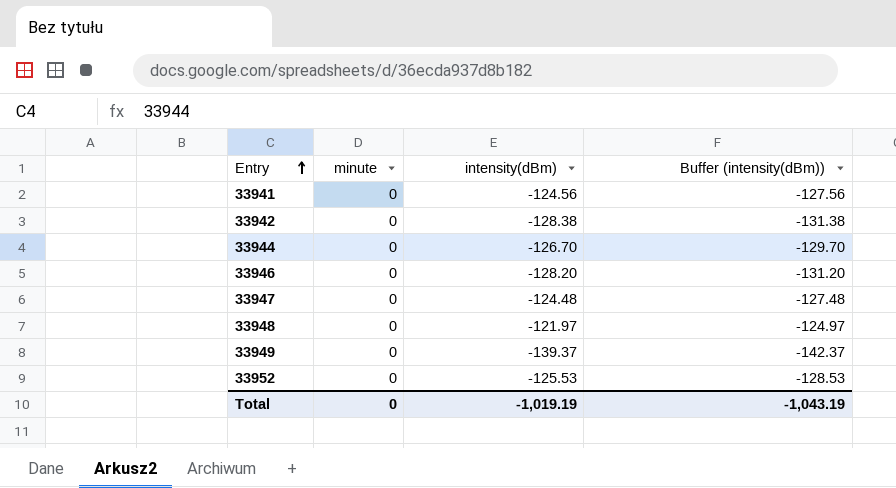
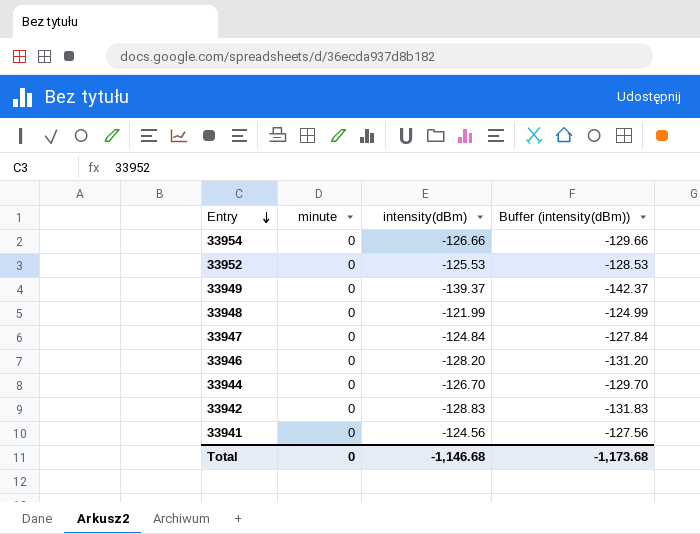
row order: Entry ascending -> Entry descending
row 33954: none -> 0 | -126.66 | -129.66
33948 | intensity(dBm): -121.97 -> -121.99
33948 | Buffer (intensity(dBm)): -124.97 -> -124.99
33947 | intensity(dBm): -124.48 -> -124.84
33947 | Buffer (intensity(dBm)): -127.48 -> -127.84
33942 | intensity(dBm): -128.38 -> -128.83
33942 | Buffer (intensity(dBm)): -131.38 -> -131.83
Total | intensity(dBm): -1,019.19 -> -1,146.68
Total | Buffer (intensity(dBm)): -1,043.19 -> -1,173.68

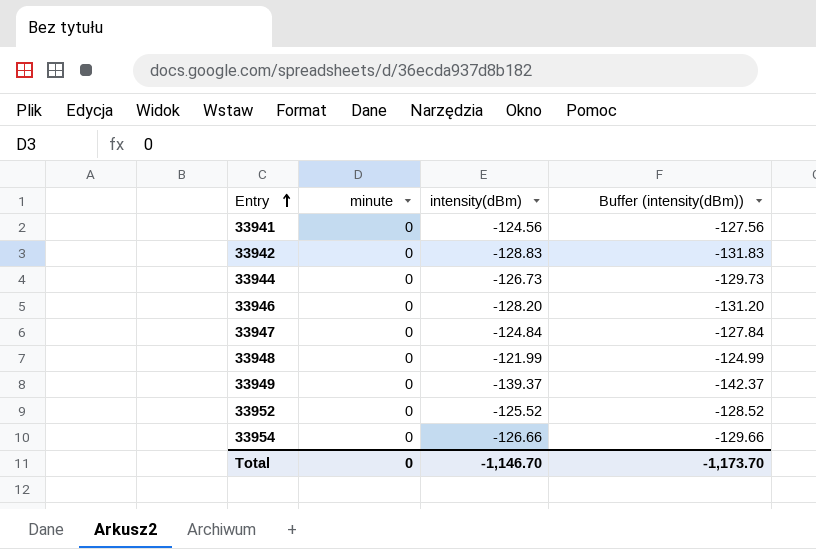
row order: Entry descending -> Entry ascending
33944 | intensity(dBm): -126.70 -> -126.73
33944 | Buffer (intensity(dBm)): -129.70 -> -129.73
33952 | intensity(dBm): -125.53 -> -125.52
33952 | Buffer (intensity(dBm)): -128.53 -> -128.52
Total | intensity(dBm): -1,146.68 -> -1,146.70
Total | Buffer (intensity(dBm)): -1,173.68 -> -1,173.70

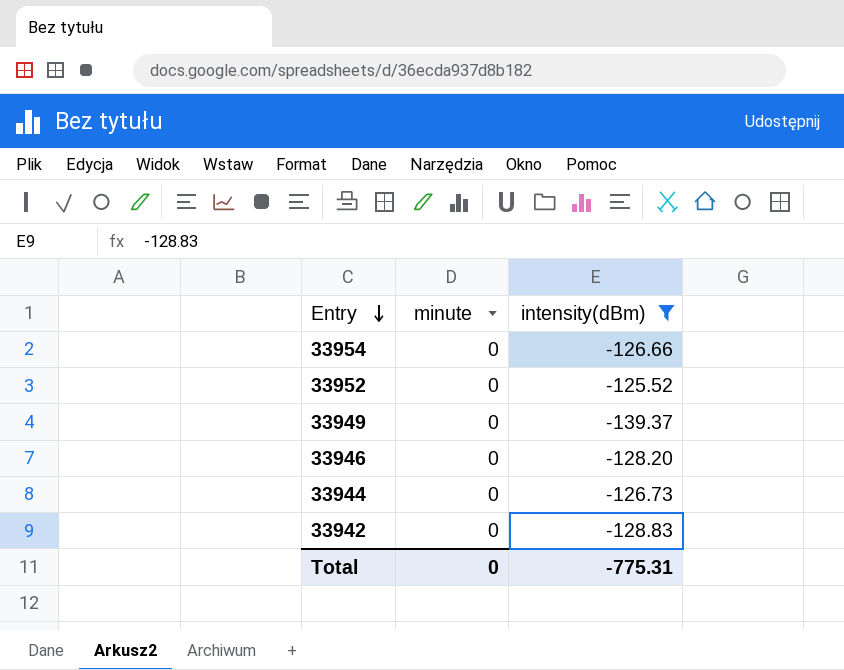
filter: none -> intensity(dBm) <= -125.52
row order: Entry ascending -> Entry descending
column Buffer (intensity(dBm)) | formula: [intensity(dBm)] - 3 -> none
Total | intensity(dBm): -1,146.70 -> -775.31

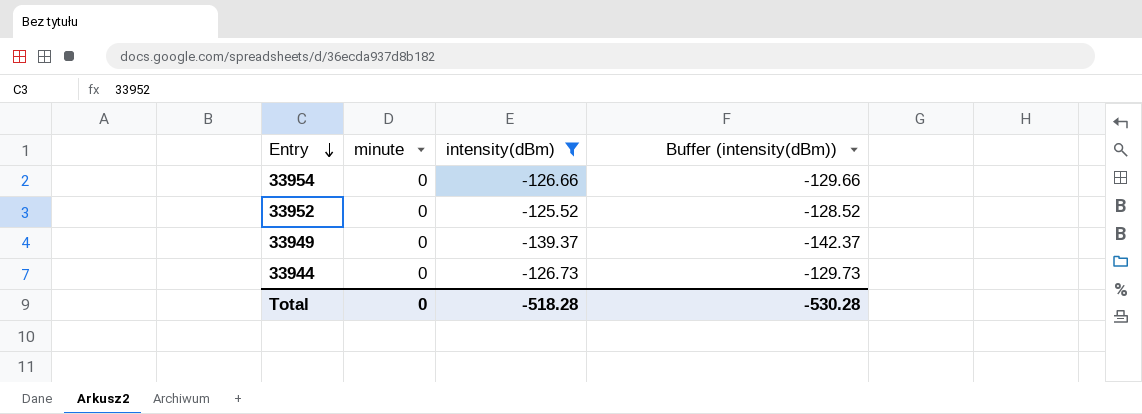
column Buffer (intensity(dBm)) | formula: none -> [intensity(dBm)] - 3
row 33946: 0 | -128.20 -> none
row 33942: 0 | -128.83 -> none
Total | intensity(dBm): -775.31 -> -518.28

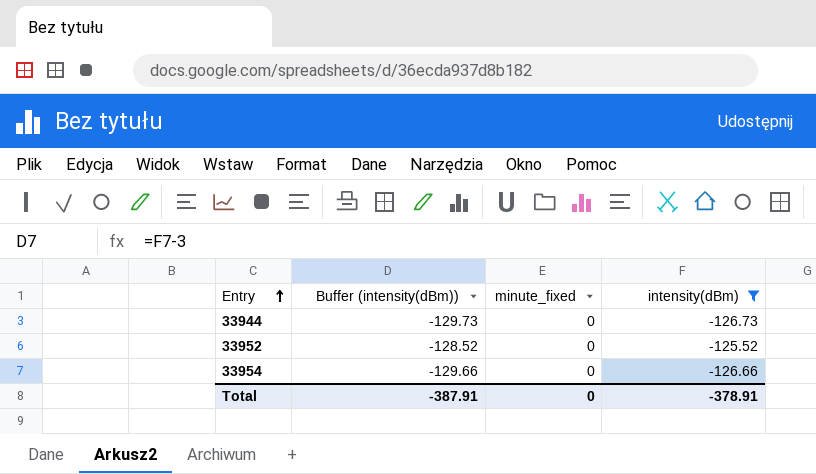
row order: Entry descending -> Entry ascending
column Buffer (intensity(dBm)) | position: 4 -> 2
column name: minute -> minute_fixed
row 33949: 0 | -139.37 | -142.37 -> none
Total | Buffer (intensity(dBm)): -530.28 -> -387.91
Total | intensity(dBm): -518.28 -> -378.91

